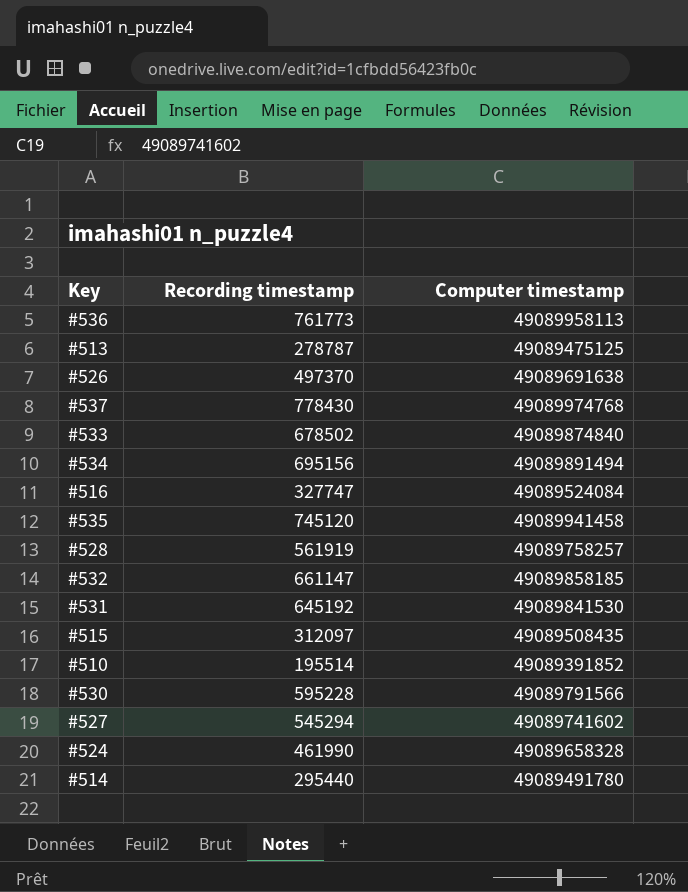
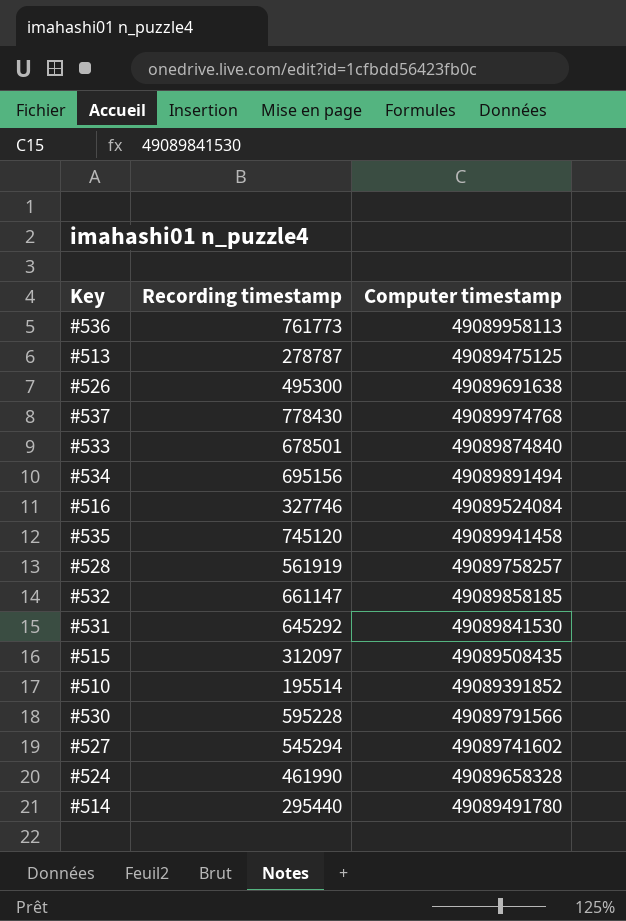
#526 | Recording timestamp: 497370 -> 495300
#533 | Recording timestamp: 678502 -> 678501
#516 | Recording timestamp: 327747 -> 327746
#531 | Recording timestamp: 645192 -> 645292

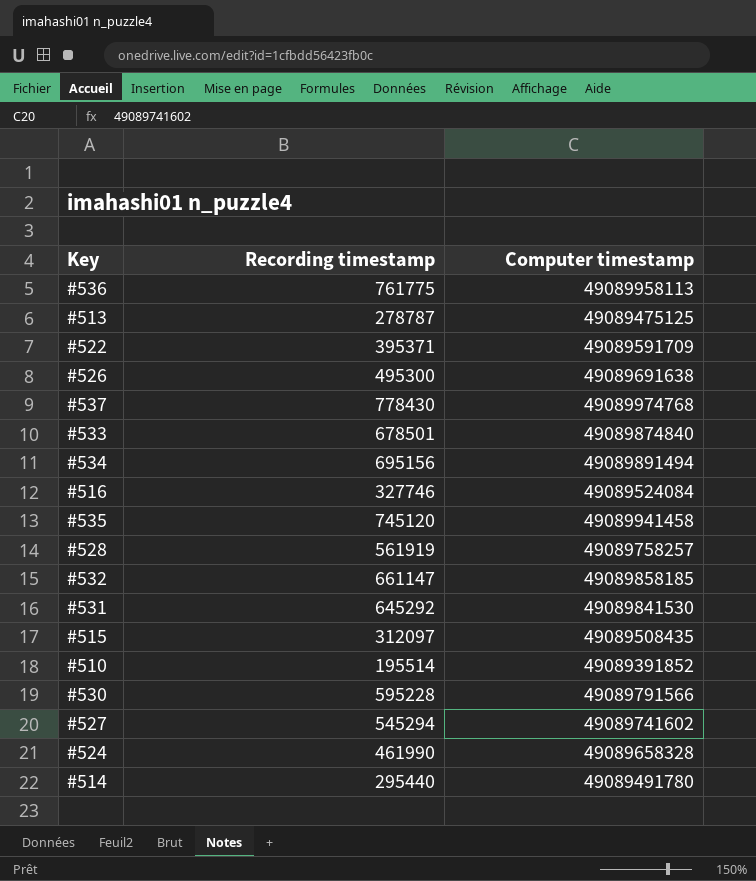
#536 | Recording timestamp: 761773 -> 761775
row #522: none -> 395371 | 49089591709

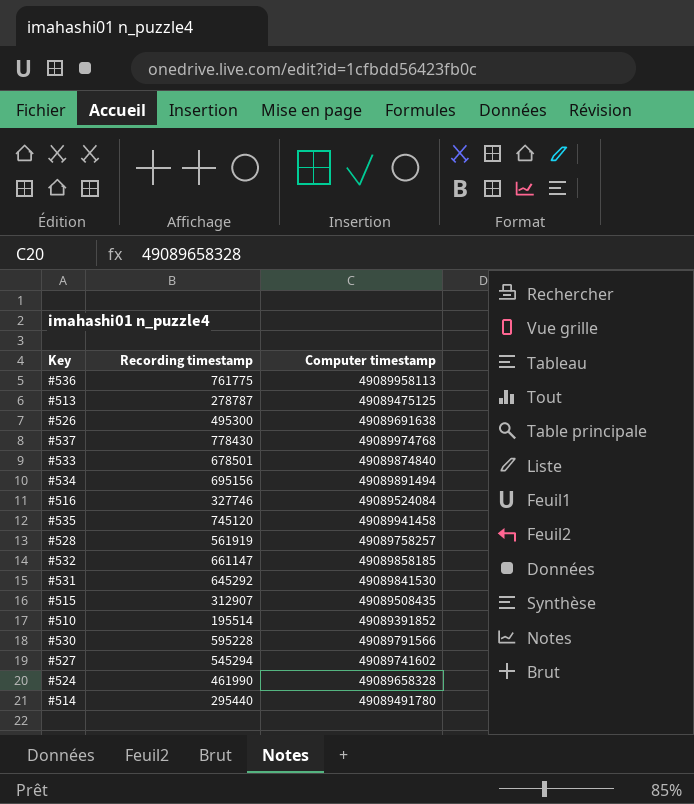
row #522: 395371 | 49089591709 -> none
#515 | Recording timestamp: 312097 -> 312907

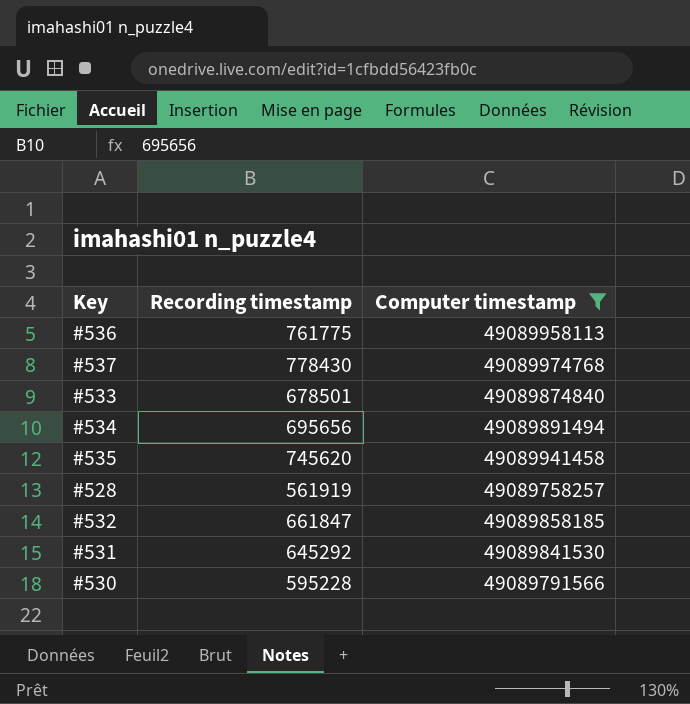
filter: none -> Computer timestamp >= 49089758257
#534 | Recording timestamp: 695156 -> 695656
#535 | Recording timestamp: 745120 -> 745620
#532 | Recording timestamp: 661147 -> 661847

